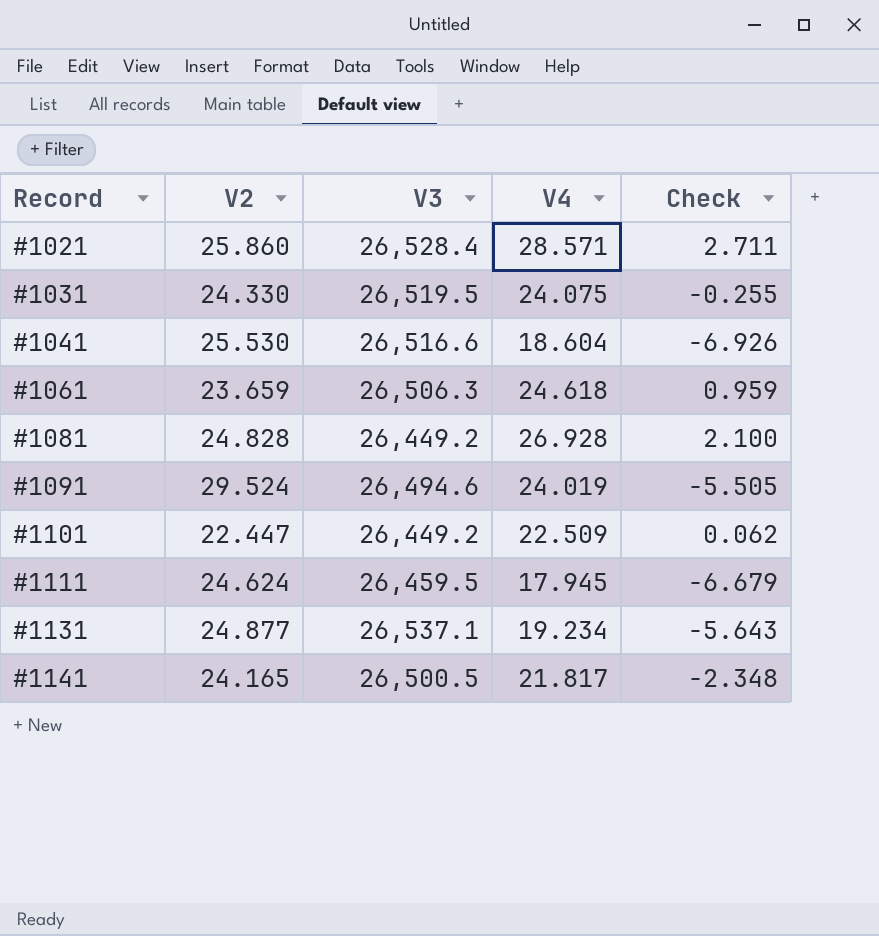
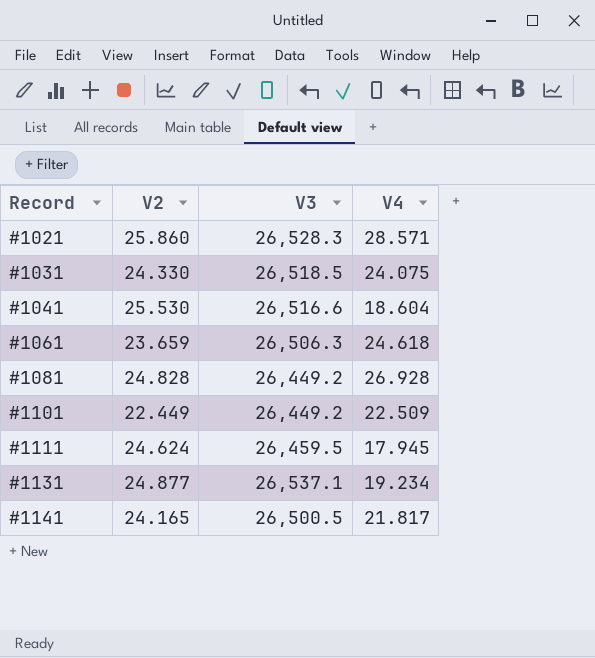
column Check | formula: [V4] - [V2] -> none
row #1091: 29.524 | 26,494.6 | 24.019 | -5.505 -> none
#1021 | V3: 26,528.4 -> 26,528.3
#1031 | V3: 26,519.5 -> 26,518.5
#1101 | V2: 22.447 -> 22.449

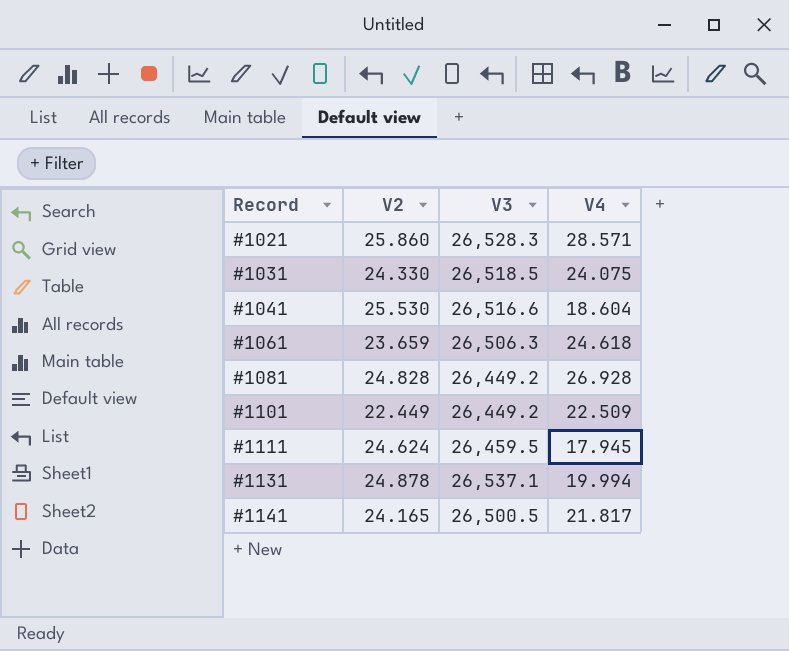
#1131 | V2: 24.877 -> 24.878
#1131 | V4: 19.234 -> 19.994

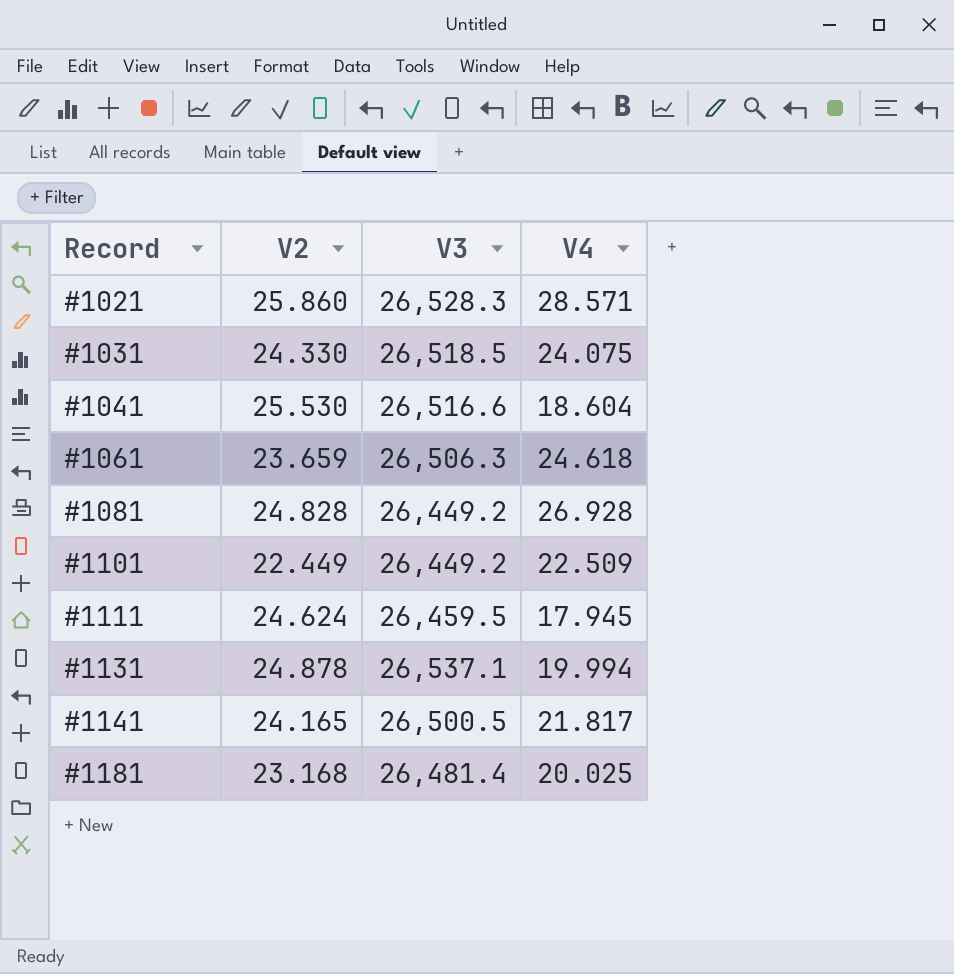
row #1181: none -> 23.168 | 26,481.4 | 20.025

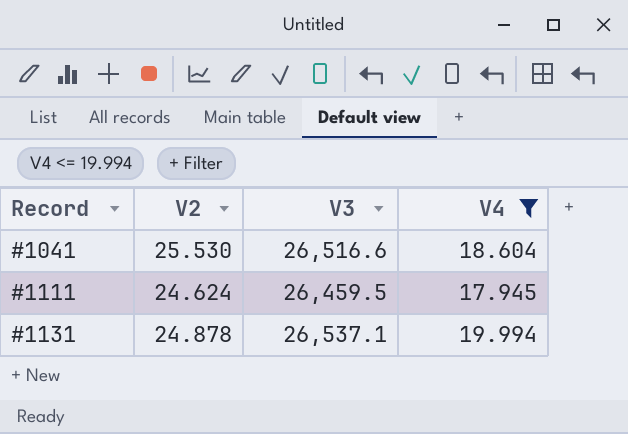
filter: none -> V4 <= 19.994

